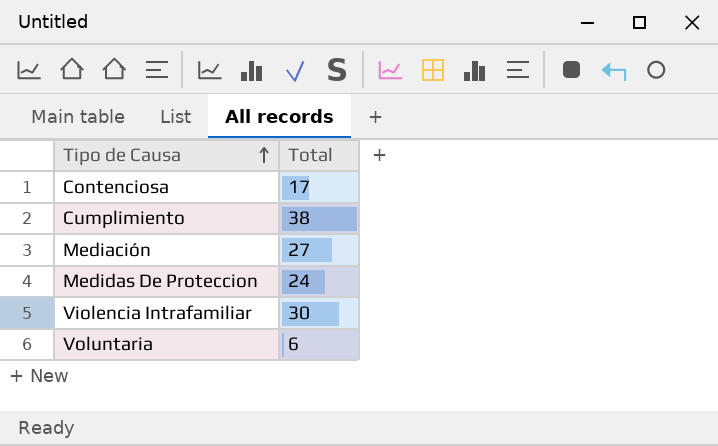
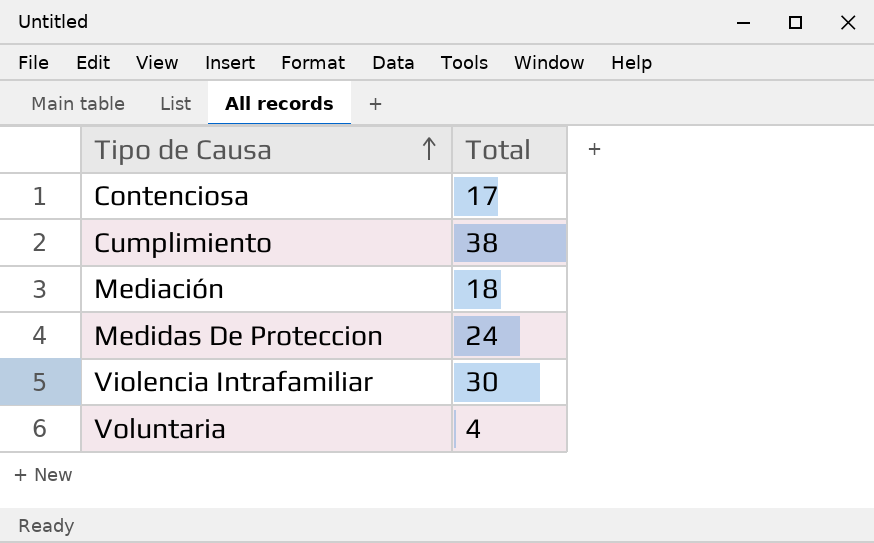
Mediación | Total: 27 -> 18
Voluntaria | Total: 6 -> 4

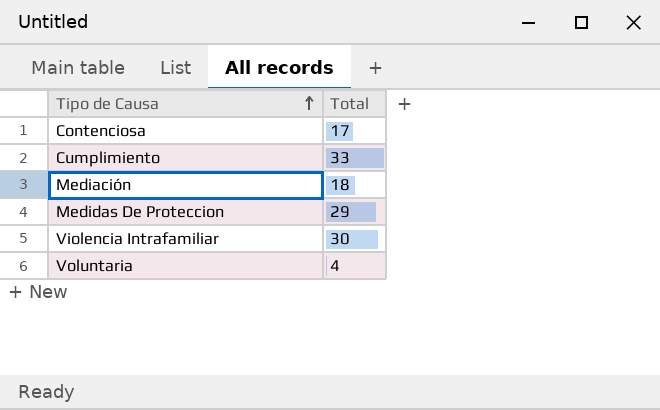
Cumplimiento | Total: 38 -> 33
Medidas De Proteccion | Total: 24 -> 29

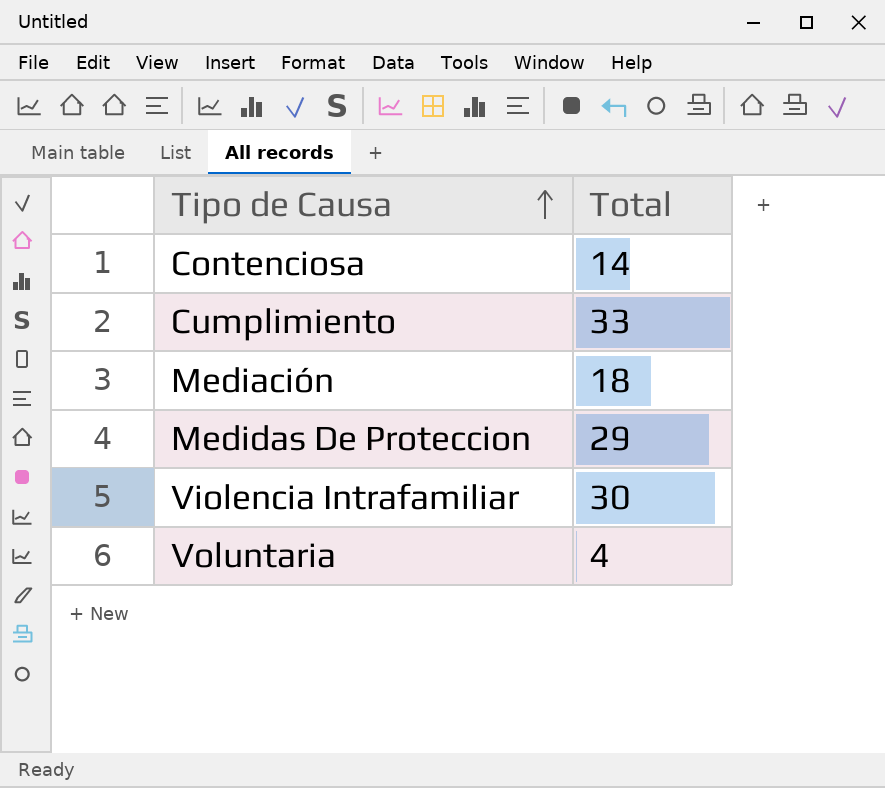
Contenciosa | Total: 17 -> 14

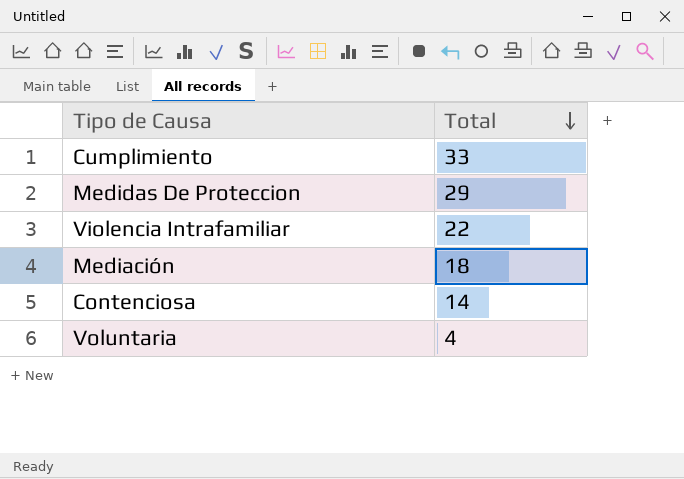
row order: Tipo de Causa ascending -> Total descending
Violencia Intrafamiliar | Total: 30 -> 22

